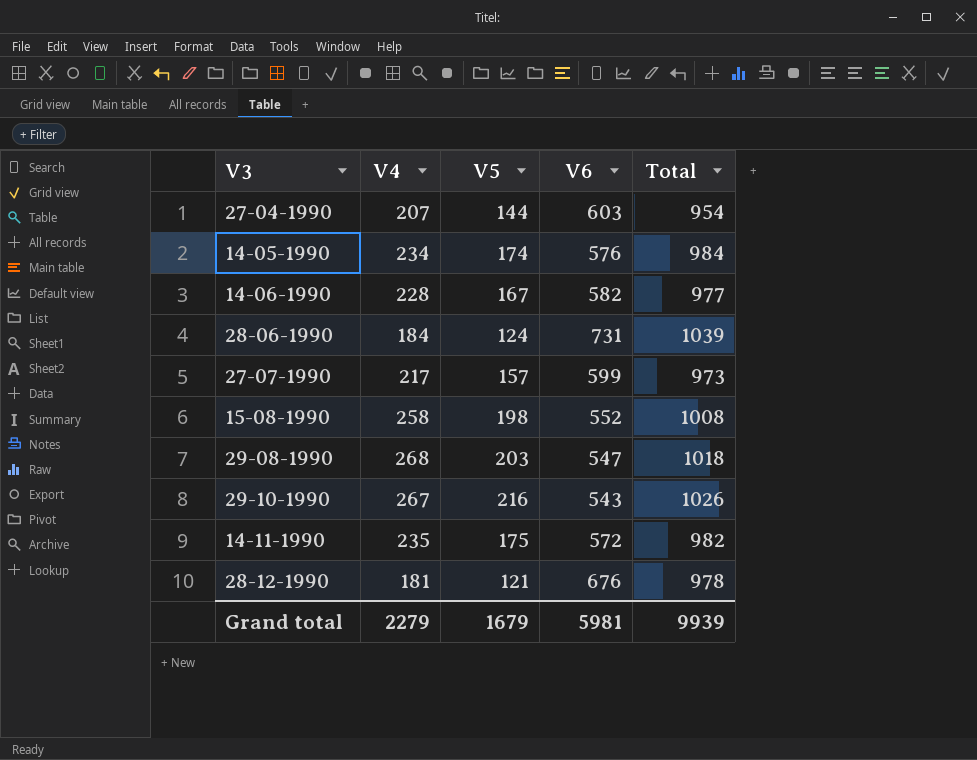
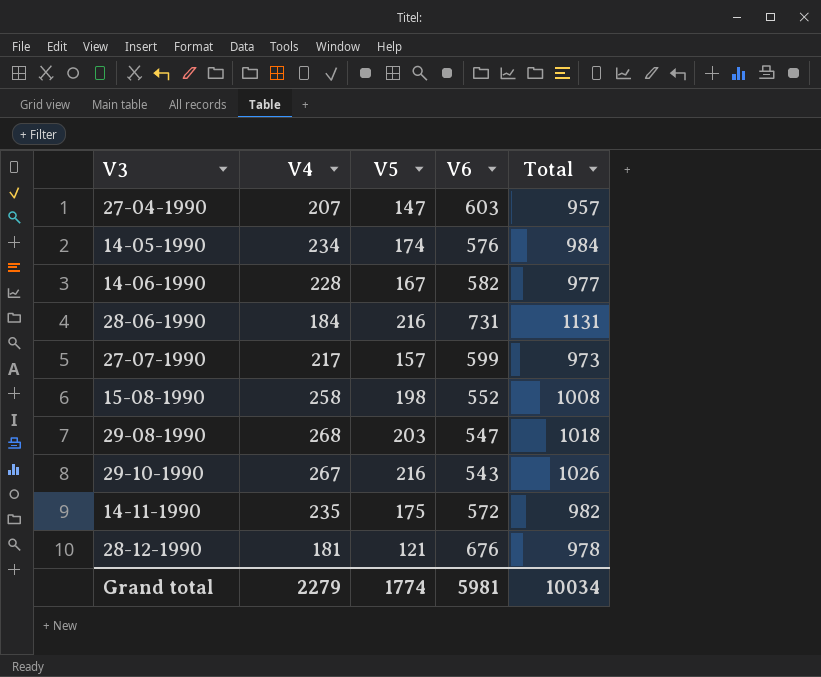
27-04-1990 | V5: 144 -> 147
27-04-1990 | Total: 954 -> 957
28-06-1990 | V5: 124 -> 216
28-06-1990 | Total: 1039 -> 1131
Grand total | V5: 1679 -> 1774
Grand total | Total: 9939 -> 10034

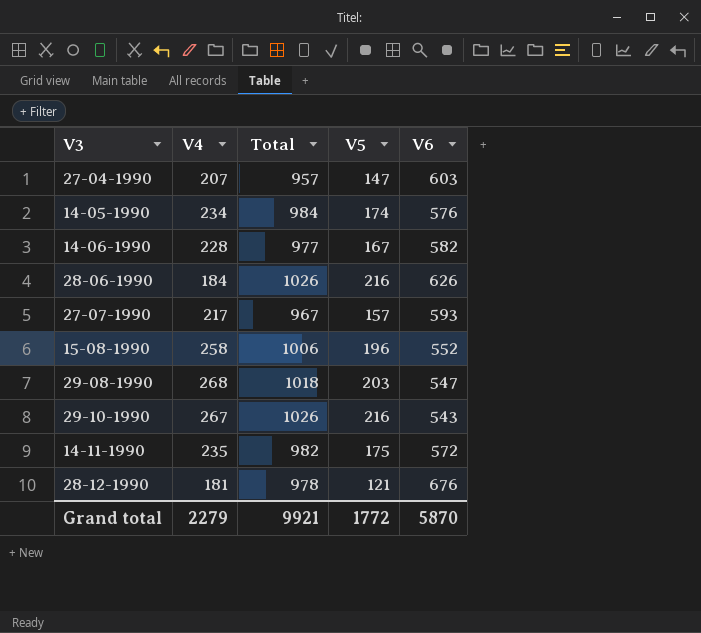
column Total | position: 5 -> 3
28-06-1990 | Total: 1131 -> 1026
28-06-1990 | V6: 731 -> 626
27-07-1990 | Total: 973 -> 967
27-07-1990 | V6: 599 -> 593
15-08-1990 | Total: 1008 -> 1006
15-08-1990 | V5: 198 -> 196
Grand total | Total: 10034 -> 9921
Grand total | V5: 1774 -> 1772
Grand total | V6: 5981 -> 5870

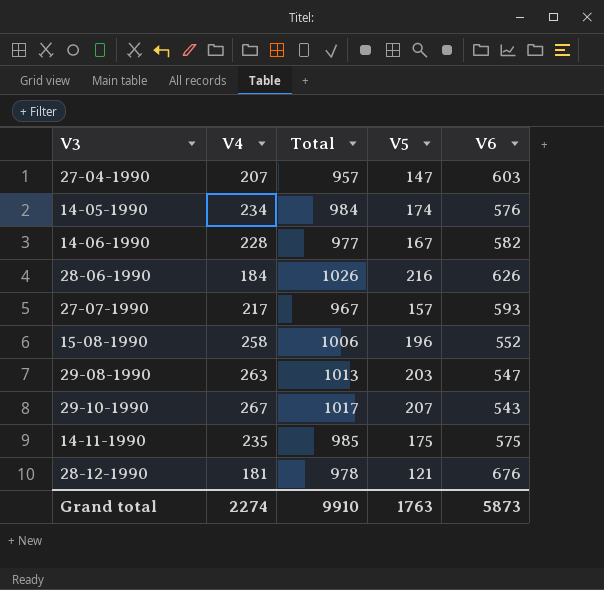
29-08-1990 | V4: 268 -> 263
29-08-1990 | Total: 1018 -> 1013
29-10-1990 | Total: 1026 -> 1017
29-10-1990 | V5: 216 -> 207
14-11-1990 | Total: 982 -> 985
14-11-1990 | V6: 572 -> 575
Grand total | V4: 2279 -> 2274
Grand total | Total: 9921 -> 9910
Grand total | V5: 1772 -> 1763
Grand total | V6: 5870 -> 5873

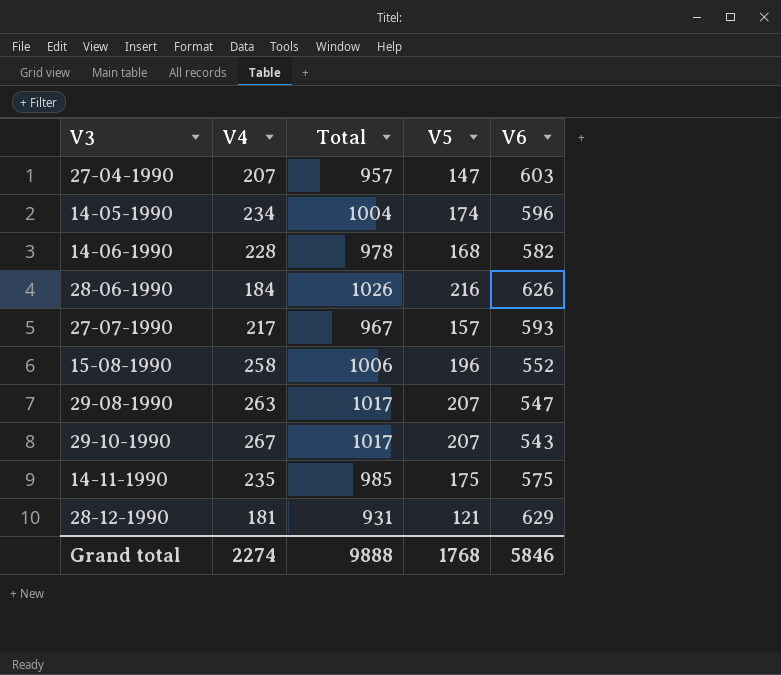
14-05-1990 | Total: 984 -> 1004
14-05-1990 | V6: 576 -> 596
14-06-1990 | Total: 977 -> 978
14-06-1990 | V5: 167 -> 168
29-08-1990 | Total: 1013 -> 1017
29-08-1990 | V5: 203 -> 207
28-12-1990 | Total: 978 -> 931
28-12-1990 | V6: 676 -> 629
Grand total | Total: 9910 -> 9888
Grand total | V5: 1763 -> 1768
Grand total | V6: 5873 -> 5846

